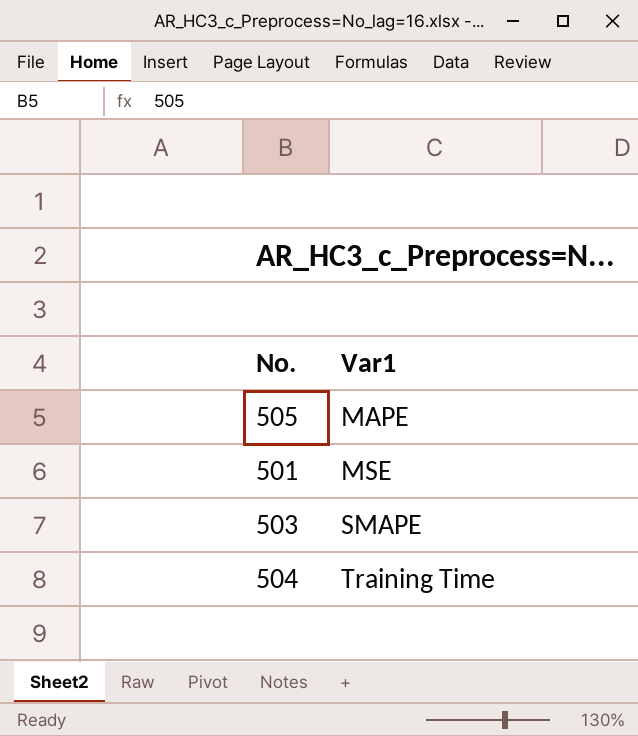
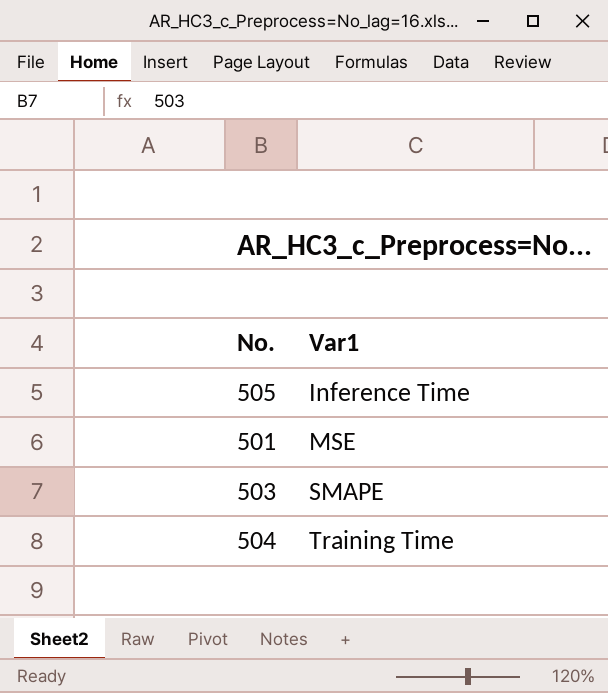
505 | Var1: MAPE -> Inference Time

